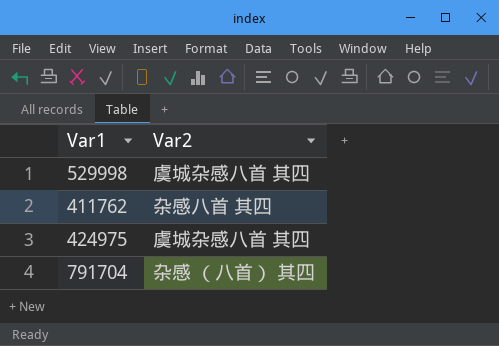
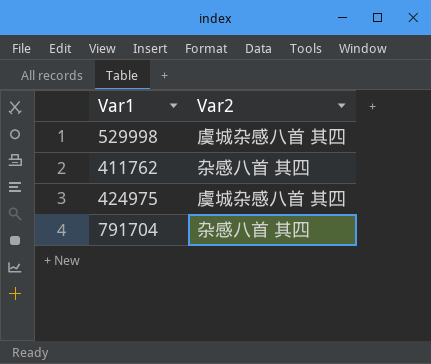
791704 | Var2: 杂感 （八首） 其四 -> 杂感八首 其四

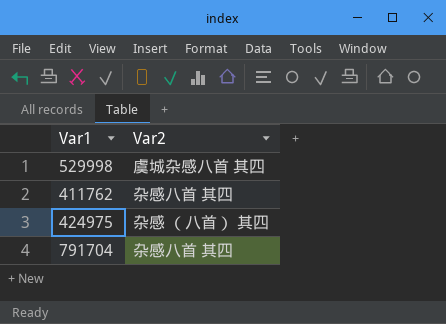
424975 | Var2: 虞城杂感八首 其四 -> 杂感 （八首） 其四

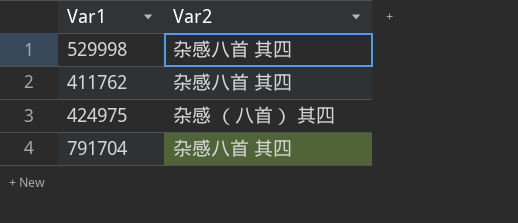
529998 | Var2: 虞城杂感八首 其四 -> 杂感八首 其四

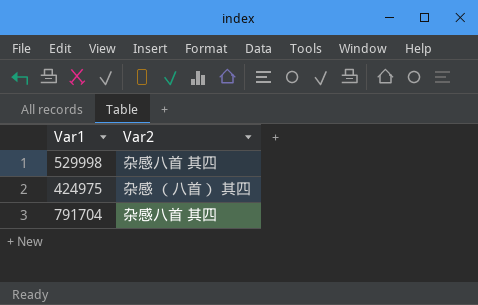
row 411762: 杂感八首 其四 -> none

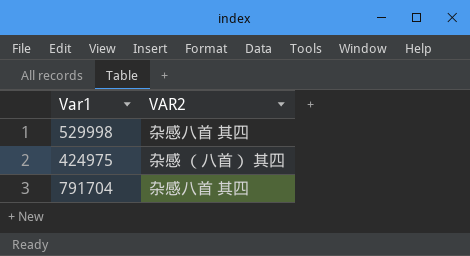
column name: Var2 -> VAR2

